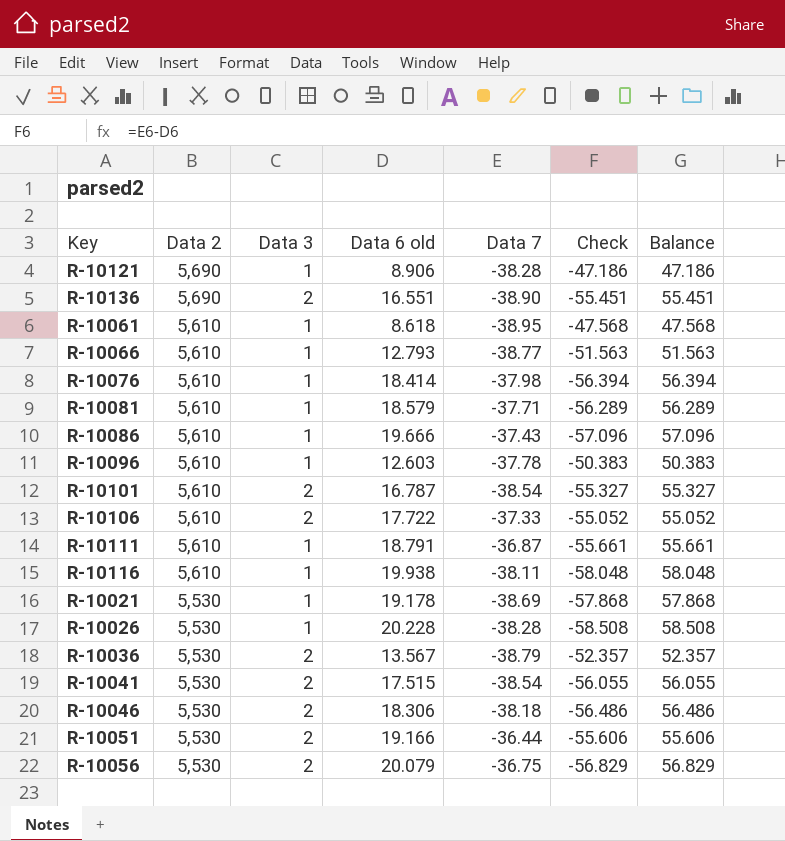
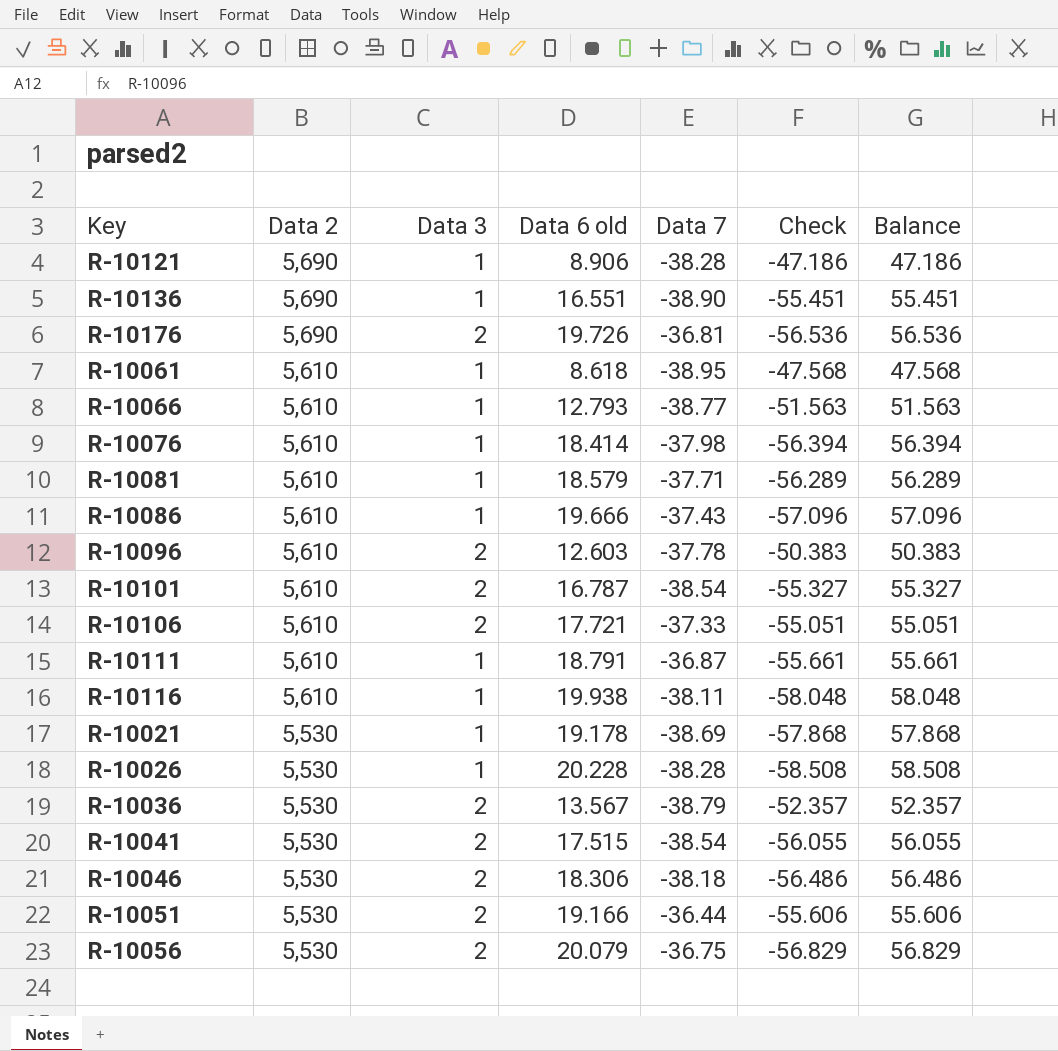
R-10136 | Data 3: 2 -> 1
row R-10176: none -> 5,690 | 2 | 19.726 | -36.81 | -56.536 | 56.536
R-10096 | Data 3: 1 -> 2
R-10106 | Data 6 old: 17.722 -> 17.721
R-10106 | Check: -55.052 -> -55.051
R-10106 | Balance: 55.052 -> 55.051

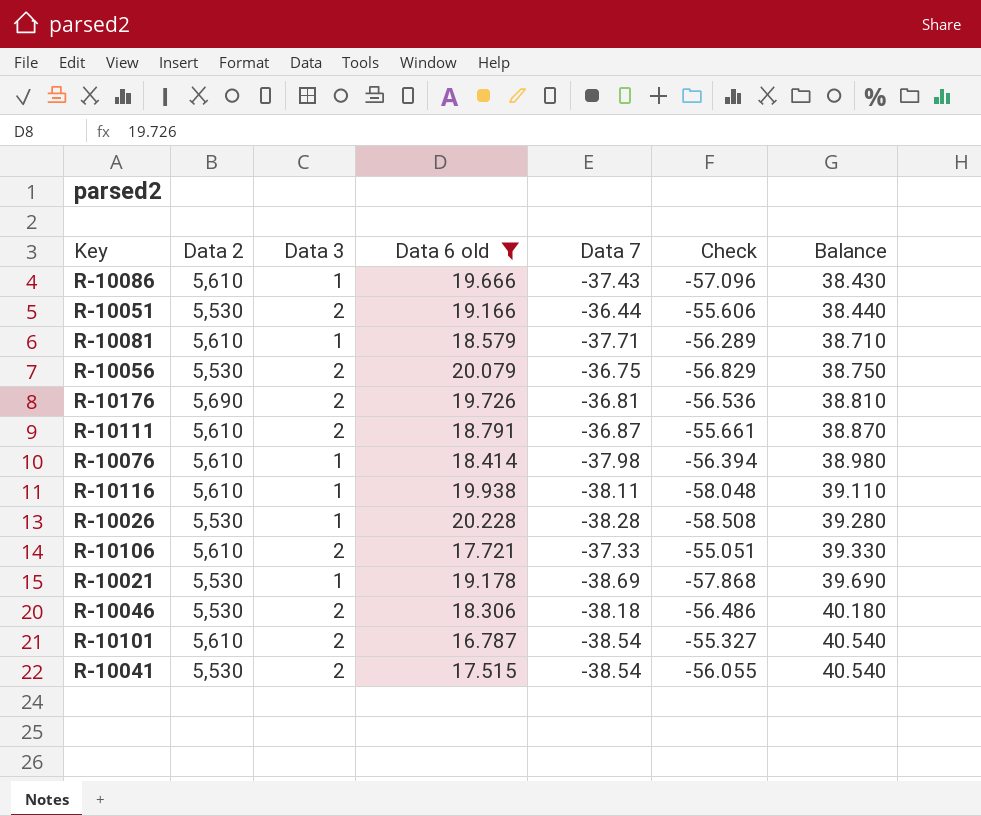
filter: none -> Data 6 old >= 16.787
row order: Data 2 descending -> Balance ascending
column Balance | formula: [Data 6 old] - [Data 7] -> [Data 3] - [Data 7]
R-10111 | Data 3: 1 -> 2

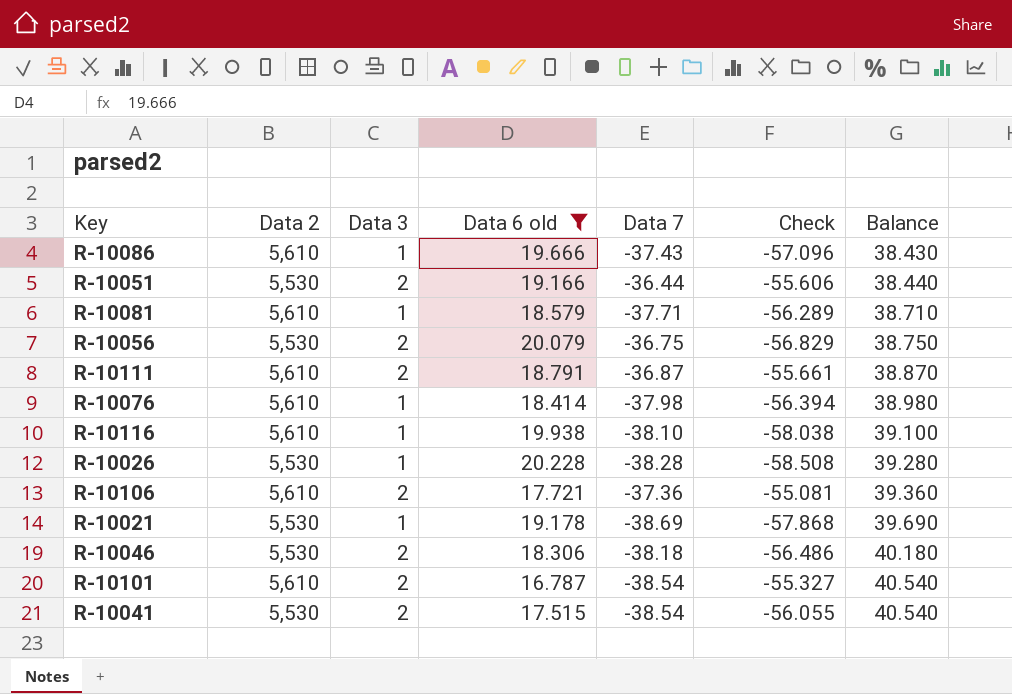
row R-10176: 5,690 | 2 | 19.726 | -36.81 | -56.536 | 38.810 -> none
R-10116 | Data 7: -38.11 -> -38.10
R-10116 | Check: -58.048 -> -58.038
R-10116 | Balance: 39.110 -> 39.100
R-10106 | Data 7: -37.33 -> -37.36
R-10106 | Check: -55.051 -> -55.081
R-10106 | Balance: 39.330 -> 39.360

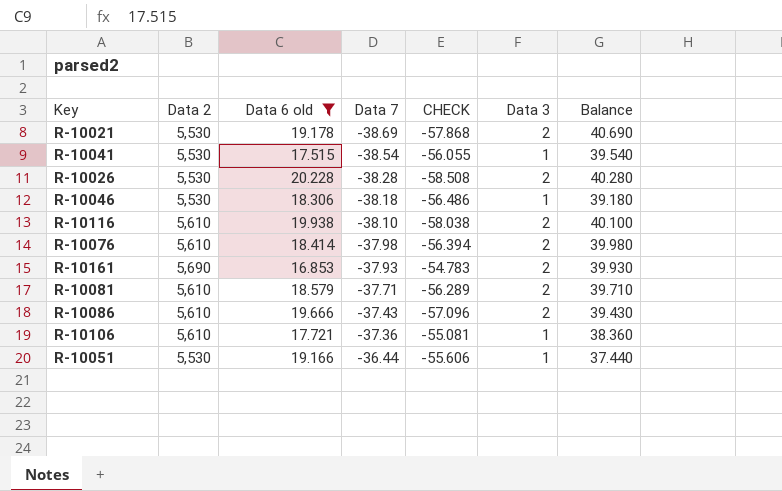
row order: Balance ascending -> Data 7 ascending
column name: Check -> CHECK
column Data 3 | position: 3 -> 6
row R-10056: 5,530 | 2 | 20.079 | -36.75 | -56.829 | 38.750 -> none
row R-10111: 5,610 | 2 | 18.791 | -36.87 | -55.661 | 38.870 -> none
row R-10101: 5,610 | 2 | 16.787 | -38.54 | -55.327 | 40.540 -> none
R-10021 | Data 3: 1 -> 2
R-10021 | Balance: 39.690 -> 40.690
R-10041 | Data 3: 2 -> 1
R-10041 | Balance: 40.540 -> 39.540
R-10026 | Data 3: 1 -> 2
R-10026 | Balance: 39.280 -> 40.280
R-10046 | Data 3: 2 -> 1
R-10046 | Balance: 40.180 -> 39.180
R-10116 | Data 3: 1 -> 2
R-10116 | Balance: 39.100 -> 40.100
R-10076 | Data 3: 1 -> 2
R-10076 | Balance: 38.980 -> 39.980
row R-10161: none -> 5,690 | 16.853 | -37.93 | -54.783 | 2 | 39.930
R-10081 | Data 3: 1 -> 2
R-10081 | Balance: 38.710 -> 39.710
R-10086 | Data 3: 1 -> 2
R-10086 | Balance: 38.430 -> 39.430
R-10106 | Data 3: 2 -> 1
R-10106 | Balance: 39.360 -> 38.360
R-10051 | Data 3: 2 -> 1
R-10051 | Balance: 38.440 -> 37.440

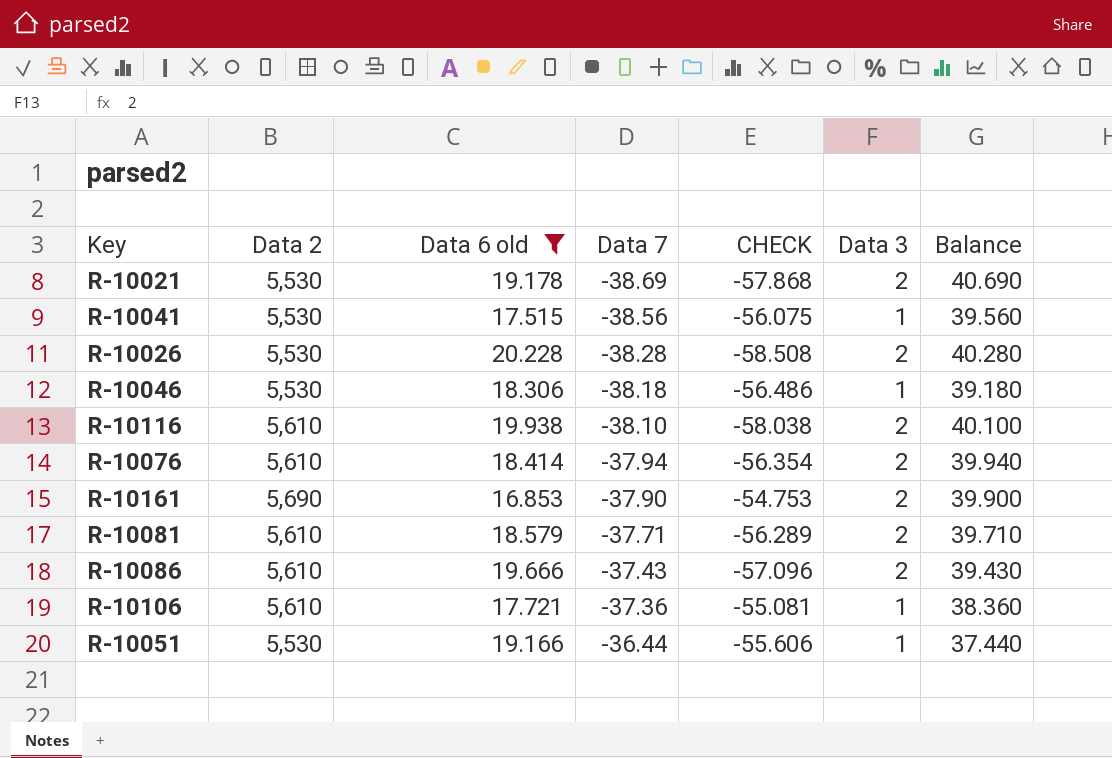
R-10041 | Data 7: -38.54 -> -38.56
R-10041 | CHECK: -56.055 -> -56.075
R-10041 | Balance: 39.540 -> 39.560
R-10076 | Data 7: -37.98 -> -37.94
R-10076 | CHECK: -56.394 -> -56.354
R-10076 | Balance: 39.980 -> 39.940
R-10161 | Data 7: -37.93 -> -37.90
R-10161 | CHECK: -54.783 -> -54.753
R-10161 | Balance: 39.930 -> 39.900

